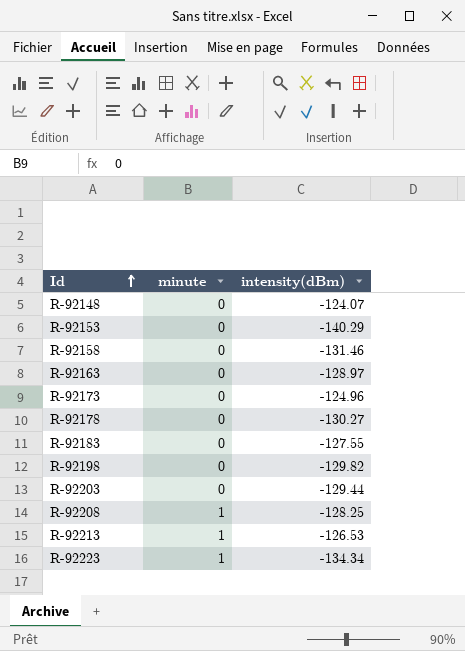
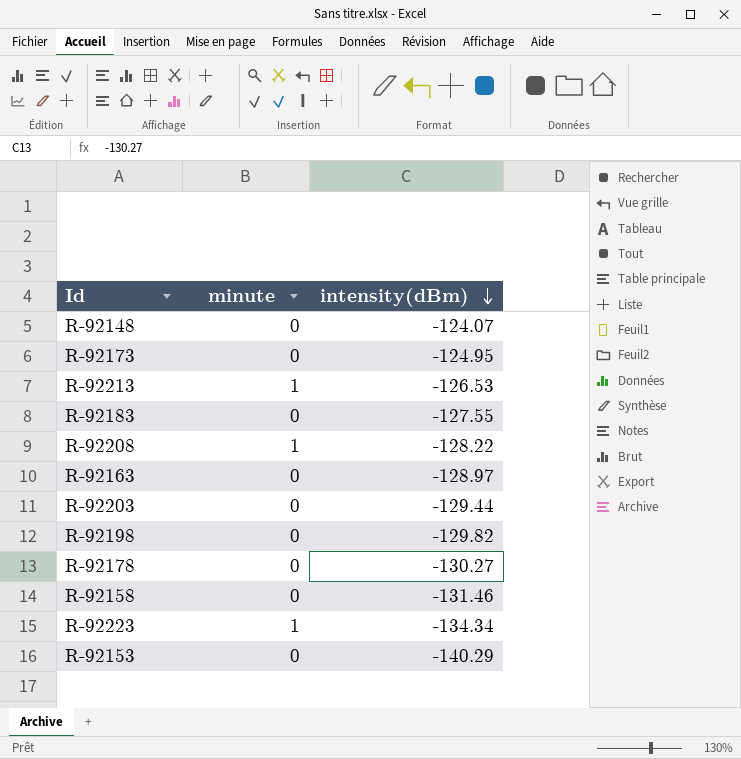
row order: Id ascending -> intensity(dBm) descending
R-92173 | intensity(dBm): -124.96 -> -124.95
R-92208 | intensity(dBm): -128.25 -> -128.22

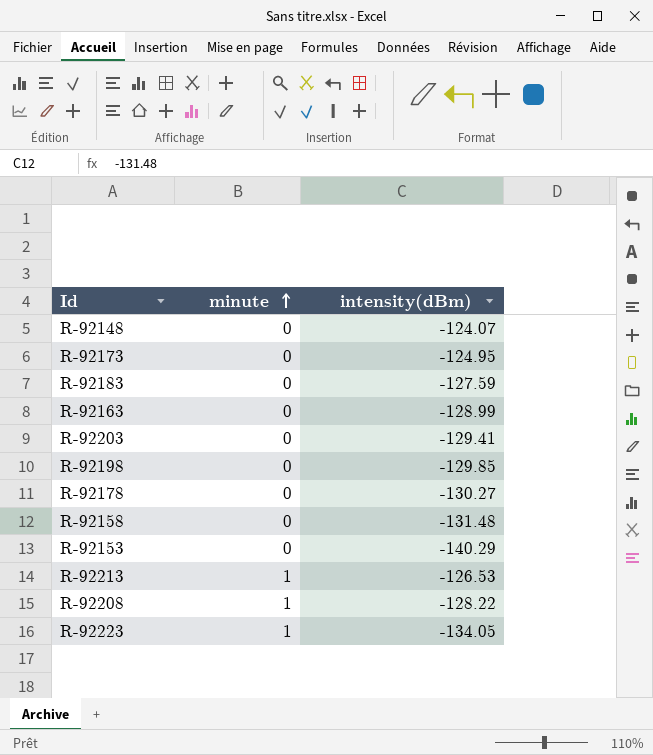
row order: intensity(dBm) descending -> minute ascending
R-92183 | intensity(dBm): -127.55 -> -127.59
R-92163 | intensity(dBm): -128.97 -> -128.99
R-92203 | intensity(dBm): -129.44 -> -129.41
R-92198 | intensity(dBm): -129.82 -> -129.85
R-92158 | intensity(dBm): -131.46 -> -131.48
R-92223 | intensity(dBm): -134.34 -> -134.05

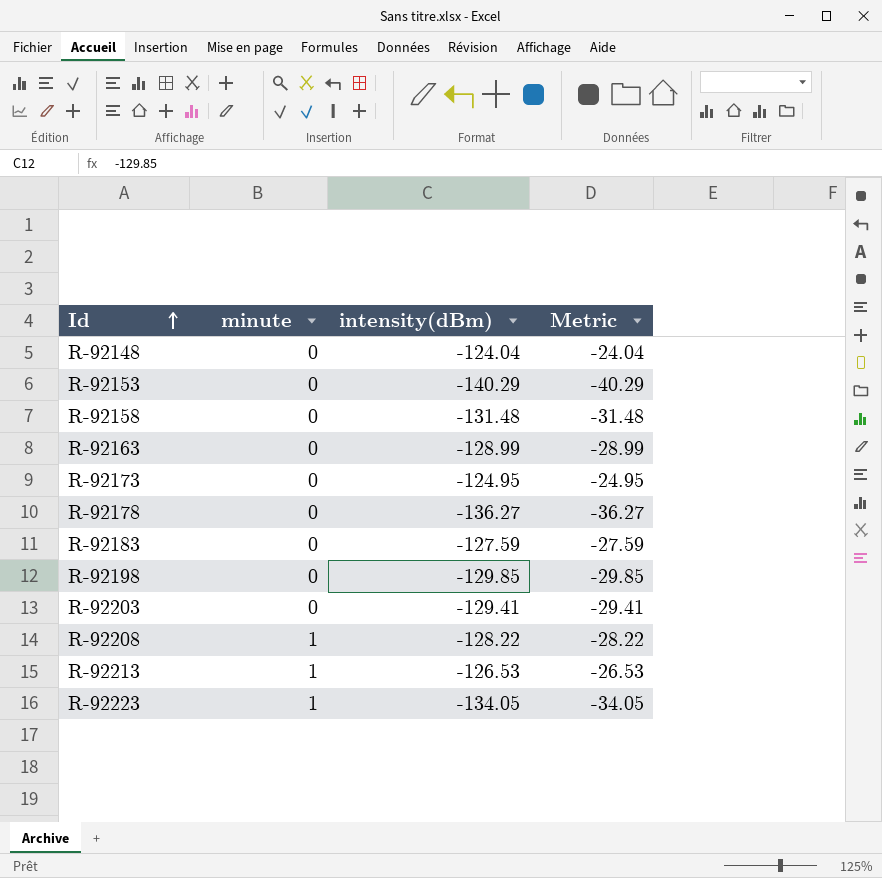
row order: minute ascending -> Id ascending
column Metric | formula: none -> [intensity(dBm)] + 100
R-92148 | intensity(dBm): -124.07 -> -124.04
R-92178 | intensity(dBm): -130.27 -> -136.27

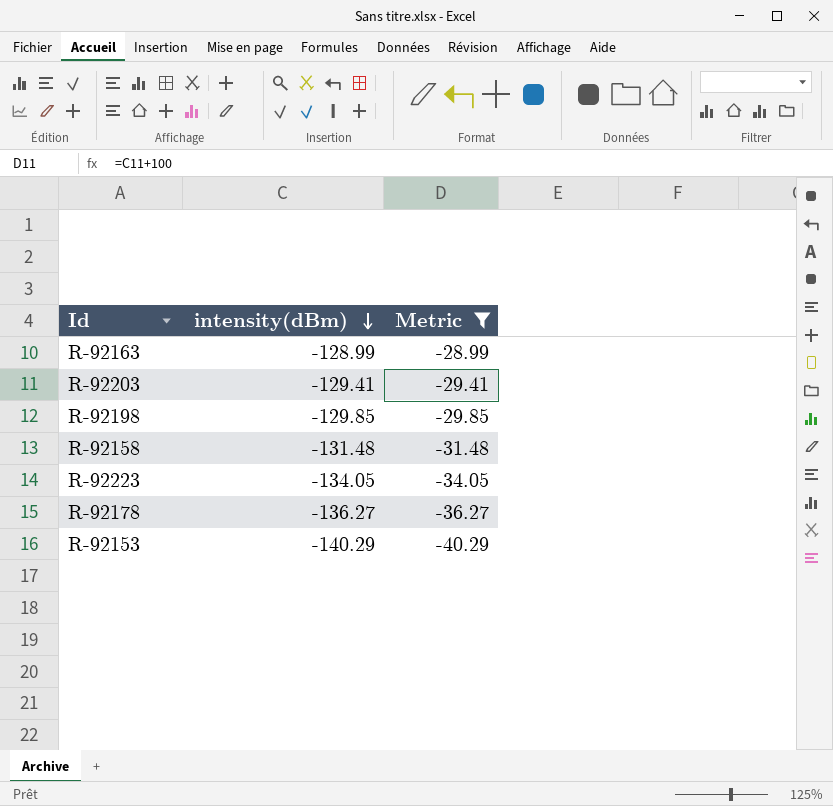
filter: none -> Metric <= -28.99
row order: Id ascending -> intensity(dBm) descending
column minute | position: 2 -> none

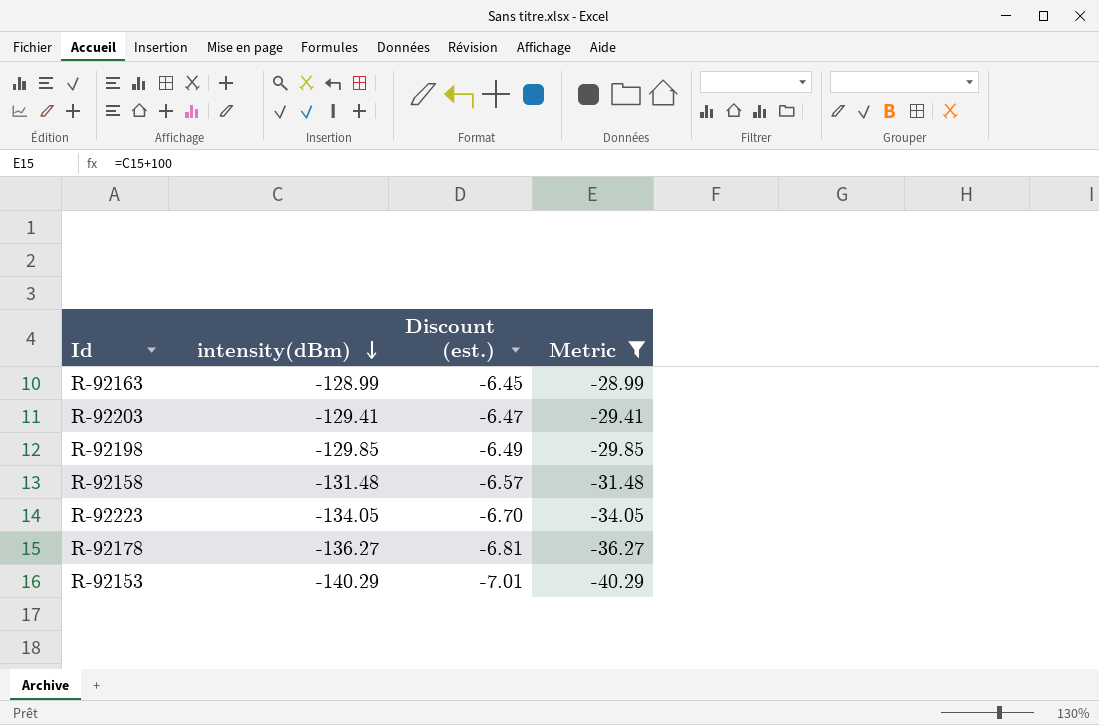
column Discount (est.) | formula: none -> [intensity(dBm)] * 0.05

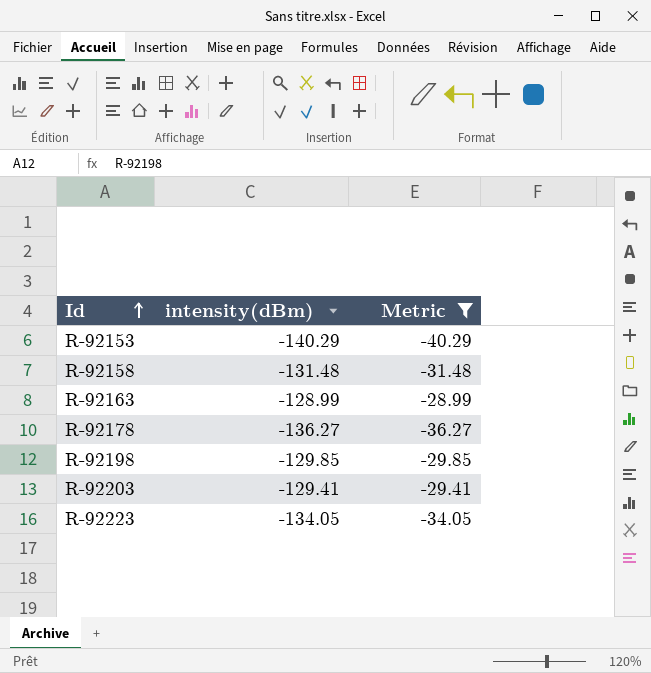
row order: intensity(dBm) descending -> Id ascending
column Discount (est.) | formula: [intensity(dBm)] * 0.05 -> none

